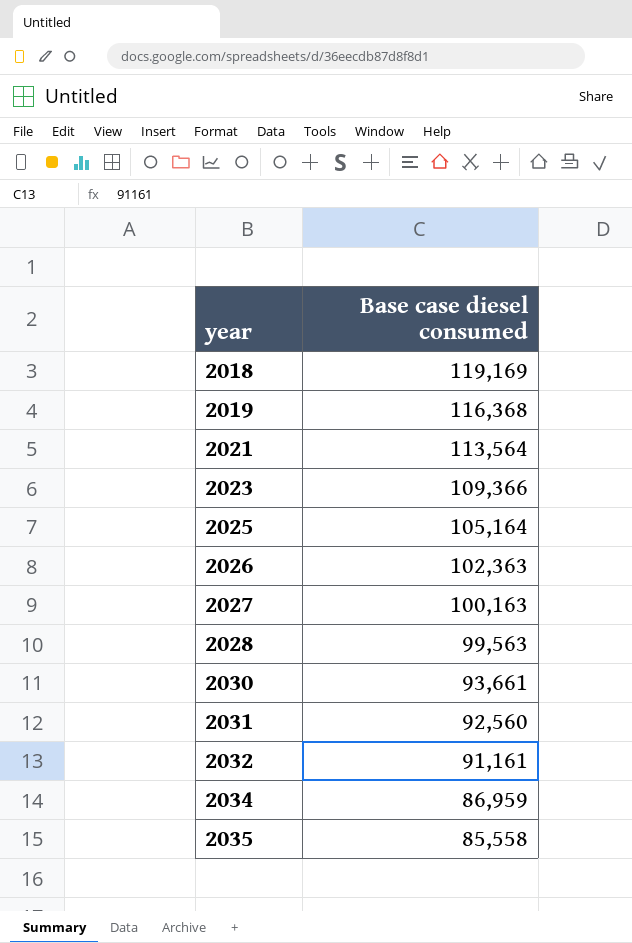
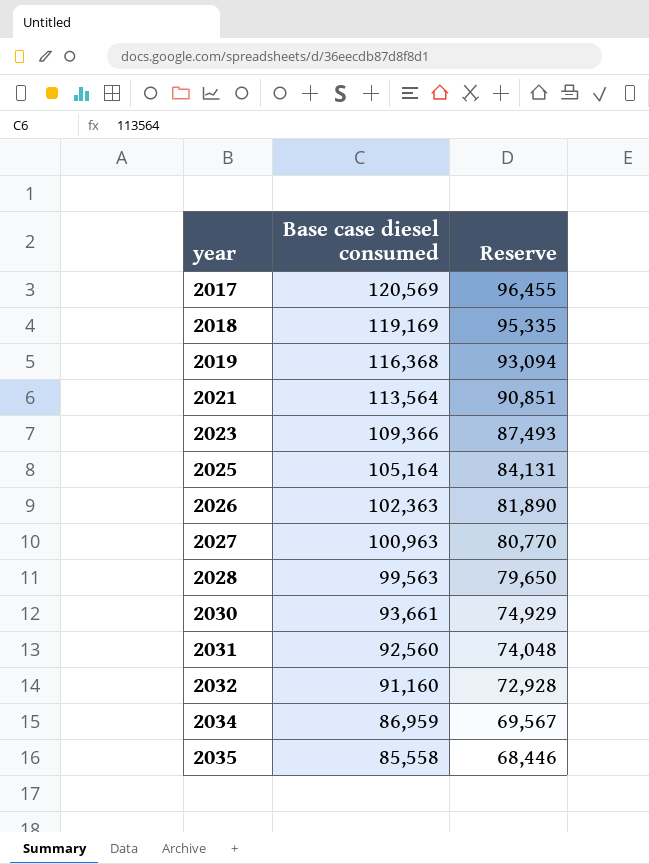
column Reserve | formula: none -> [Base case diesel consumed] * 0.8
row 2017: none -> 120,569 | 96,455
2027 | Base case diesel consumed: 100,163 -> 100,963
2032 | Base case diesel consumed: 91,161 -> 91,160

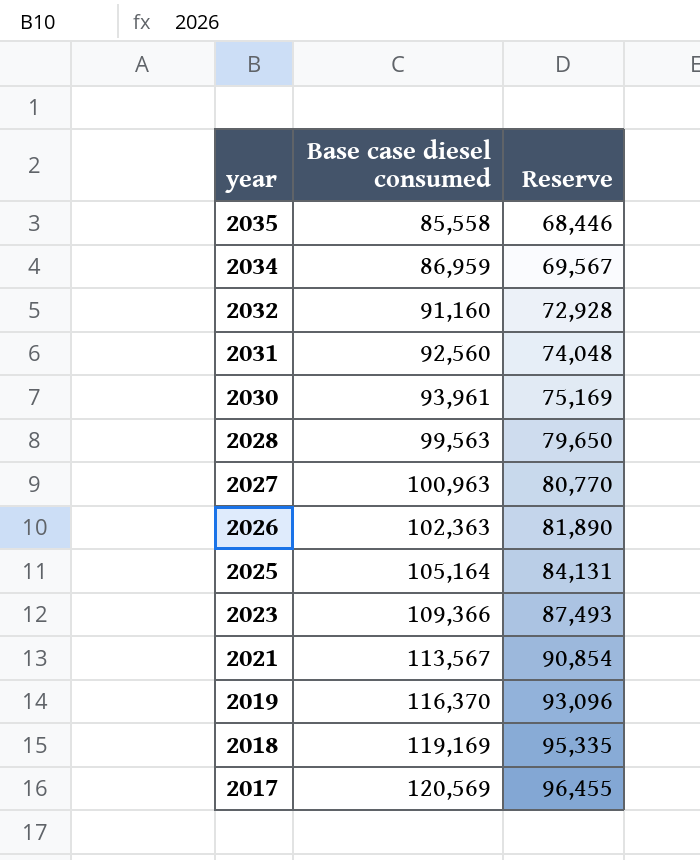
row order: year ascending -> year descending
2030 | Base case diesel consumed: 93,661 -> 93,961
2030 | Reserve: 74,929 -> 75,169
2021 | Base case diesel consumed: 113,564 -> 113,567
2021 | Reserve: 90,851 -> 90,854
2019 | Base case diesel consumed: 116,368 -> 116,370
2019 | Reserve: 93,094 -> 93,096

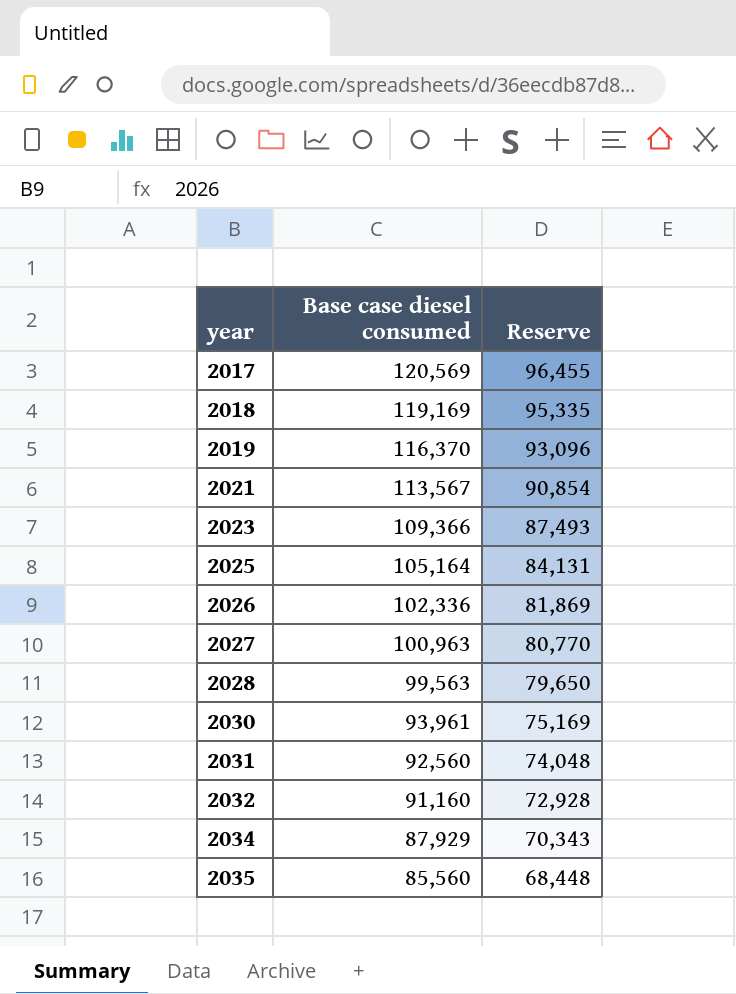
row order: year descending -> year ascending
2026 | Base case diesel consumed: 102,363 -> 102,336
2026 | Reserve: 81,890 -> 81,869
2034 | Base case diesel consumed: 86,959 -> 87,929
2034 | Reserve: 69,567 -> 70,343
2035 | Base case diesel consumed: 85,558 -> 85,560
2035 | Reserve: 68,446 -> 68,448

